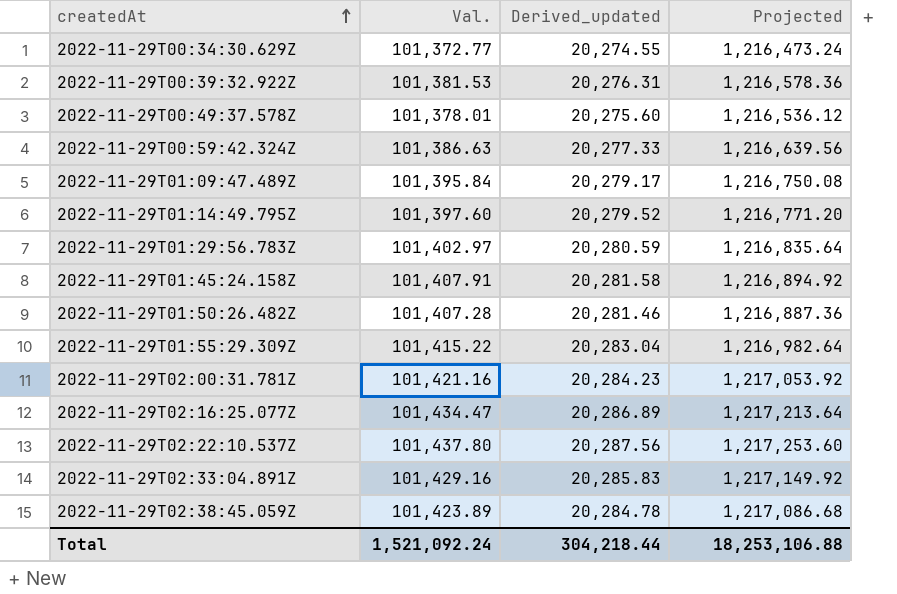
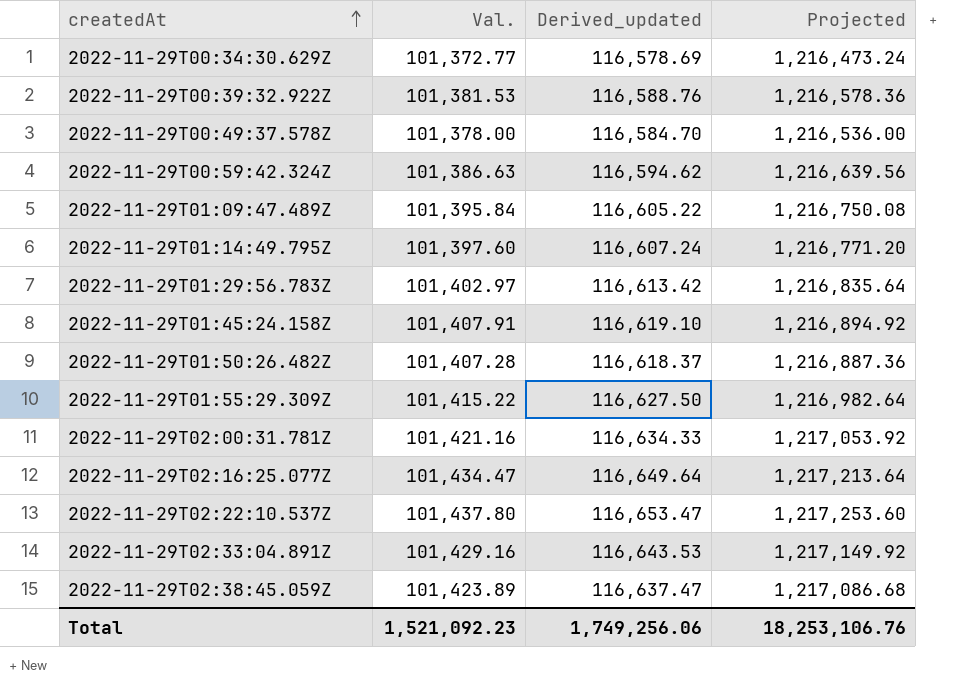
column Derived_updated | formula: [Val.] * 0.2 -> [Val.] * 1.15
2022-11-29T00:49:37.578Z | Val.: 101,378.01 -> 101,378.00
2022-11-29T00:49:37.578Z | Projected: 1,216,536.12 -> 1,216,536.00
Total | Val.: 1,521,092.24 -> 1,521,092.23
Total | Derived_updated: 304,218.44 -> 1,749,256.06
Total | Projected: 18,253,106.88 -> 18,253,106.76

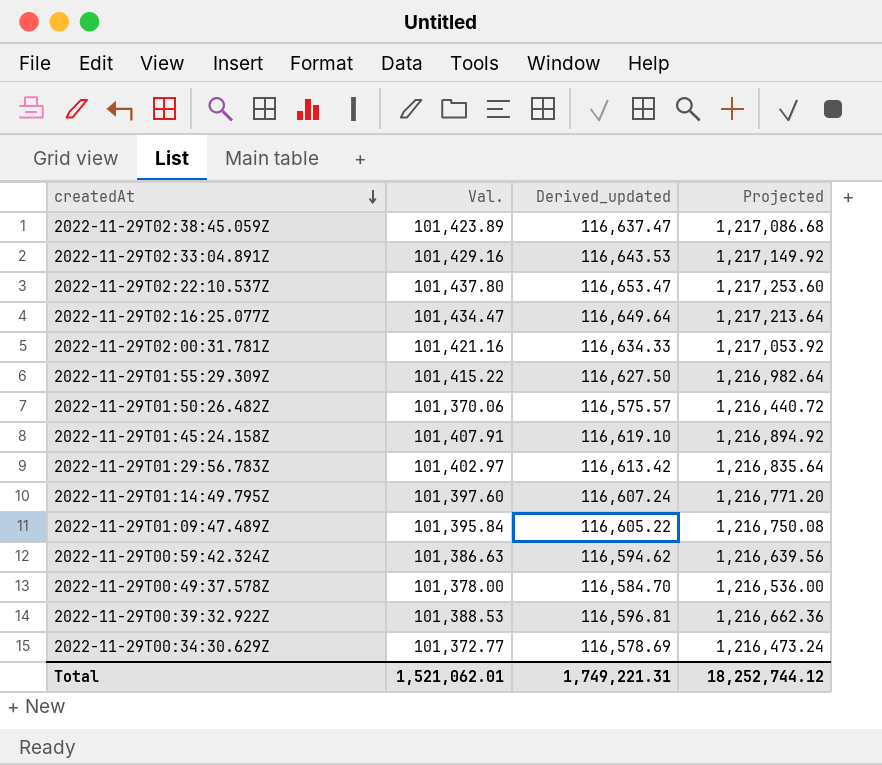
row order: createdAt ascending -> createdAt descending
2022-11-29T01:50:26.482Z | Val.: 101,407.28 -> 101,370.06
2022-11-29T01:50:26.482Z | Derived_updated: 116,618.37 -> 116,575.57
2022-11-29T01:50:26.482Z | Projected: 1,216,887.36 -> 1,216,440.72
2022-11-29T00:39:32.922Z | Val.: 101,381.53 -> 101,388.53
2022-11-29T00:39:32.922Z | Derived_updated: 116,588.76 -> 116,596.81
2022-11-29T00:39:32.922Z | Projected: 1,216,578.36 -> 1,216,662.36
Total | Val.: 1,521,092.23 -> 1,521,062.01
Total | Derived_updated: 1,749,256.06 -> 1,749,221.31
Total | Projected: 18,253,106.76 -> 18,252,744.12

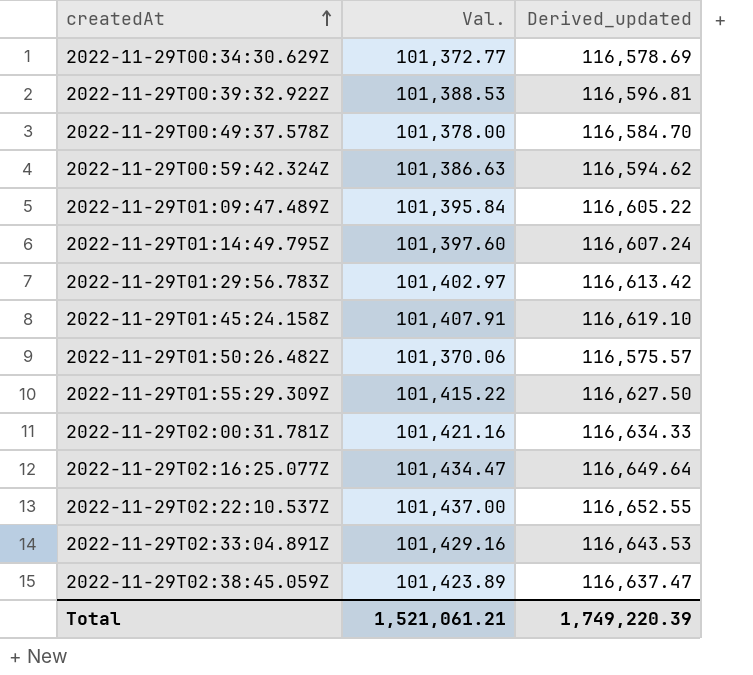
row order: createdAt descending -> createdAt ascending
column Projected | formula: [Val.] * 12 -> none
2022-11-29T02:22:10.537Z | Val.: 101,437.80 -> 101,437.00
2022-11-29T02:22:10.537Z | Derived_updated: 116,653.47 -> 116,652.55
Total | Val.: 1,521,062.01 -> 1,521,061.21
Total | Derived_updated: 1,749,221.31 -> 1,749,220.39

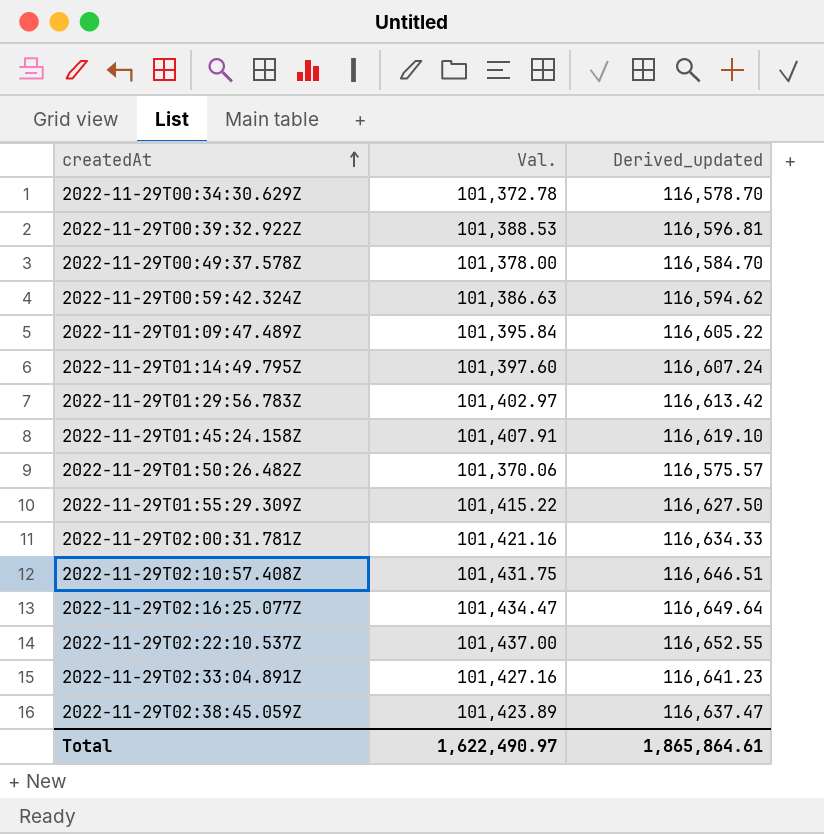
2022-11-29T00:34:30.629Z | Val.: 101,372.77 -> 101,372.78
2022-11-29T00:34:30.629Z | Derived_updated: 116,578.69 -> 116,578.70
row 2022-11-29T02:10:57.408Z: none -> 101,431.75 | 116,646.51
2022-11-29T02:33:04.891Z | Val.: 101,429.16 -> 101,427.16
2022-11-29T02:33:04.891Z | Derived_updated: 116,643.53 -> 116,641.23
Total | Val.: 1,521,061.21 -> 1,622,490.97
Total | Derived_updated: 1,749,220.39 -> 1,865,864.61

